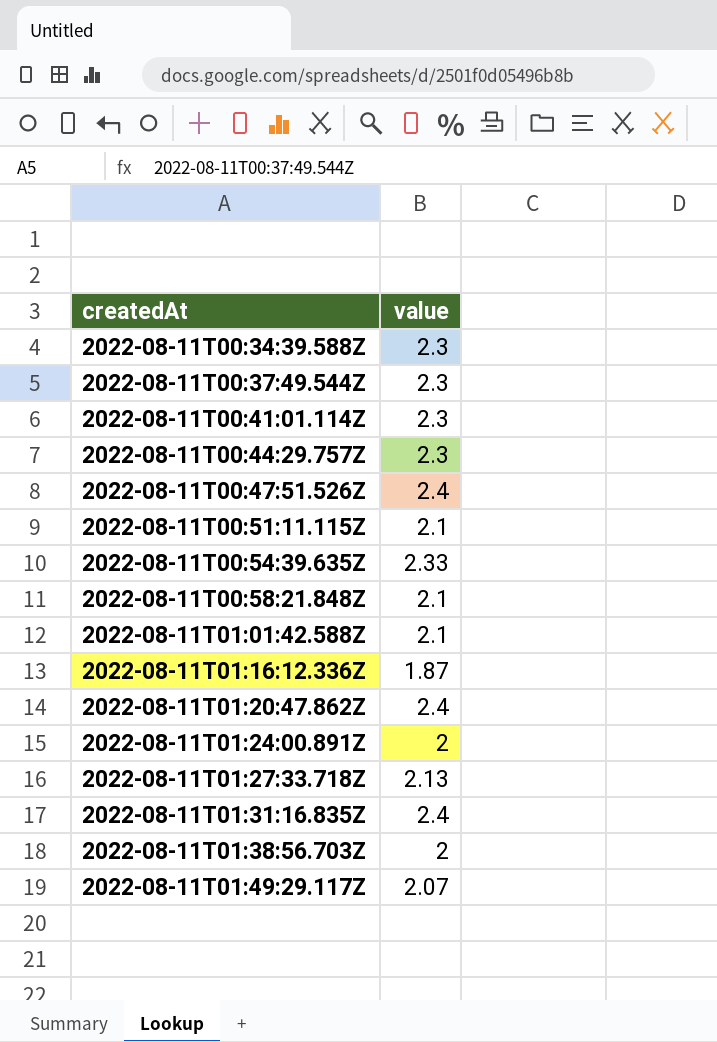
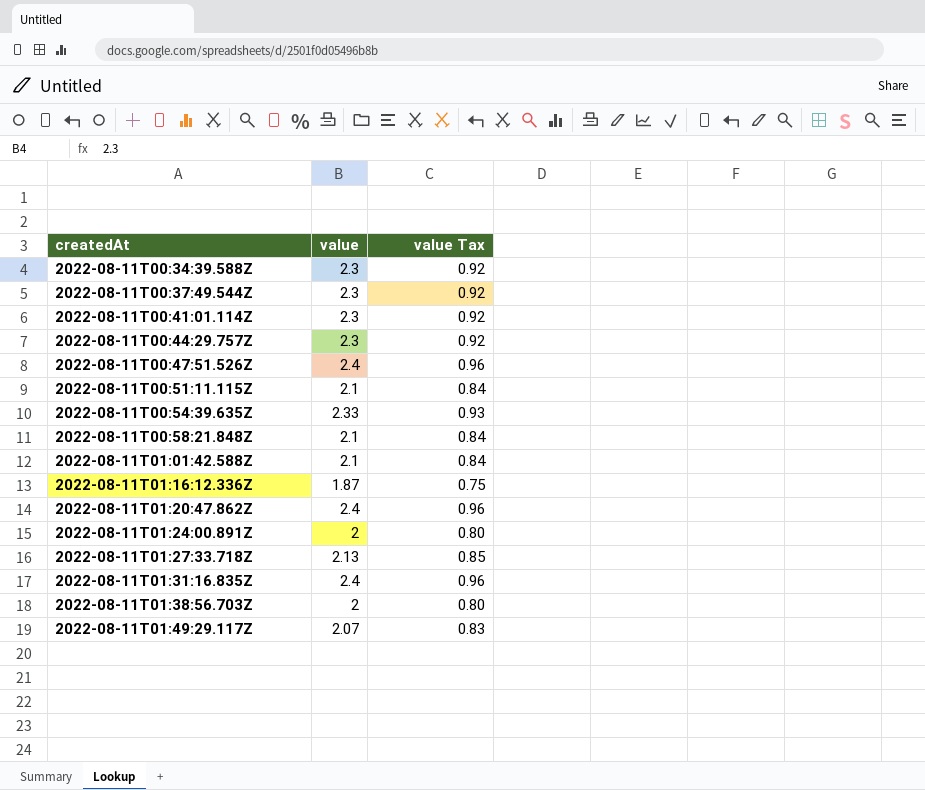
column value Tax | formula: none -> [value] * 0.4

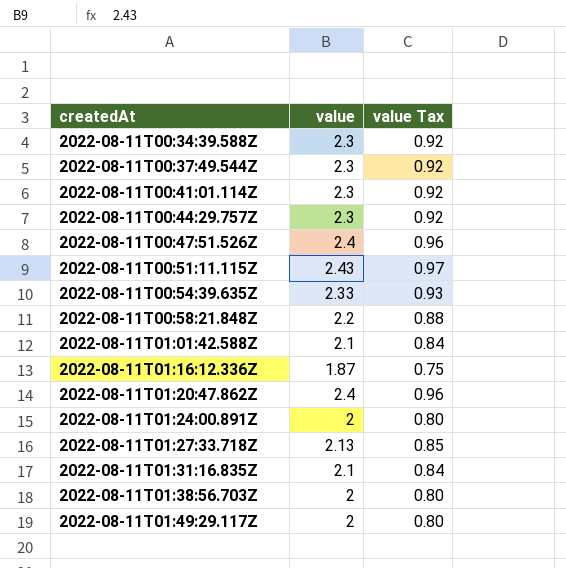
2022-08-11T00:51:11.115Z | value: 2.1 -> 2.43
2022-08-11T00:51:11.115Z | value Tax: 0.84 -> 0.97
2022-08-11T00:58:21.848Z | value: 2.1 -> 2.2
2022-08-11T00:58:21.848Z | value Tax: 0.84 -> 0.88
2022-08-11T01:31:16.835Z | value: 2.4 -> 2.1
2022-08-11T01:31:16.835Z | value Tax: 0.96 -> 0.84
2022-08-11T01:49:29.117Z | value: 2.07 -> 2
2022-08-11T01:49:29.117Z | value Tax: 0.83 -> 0.80

